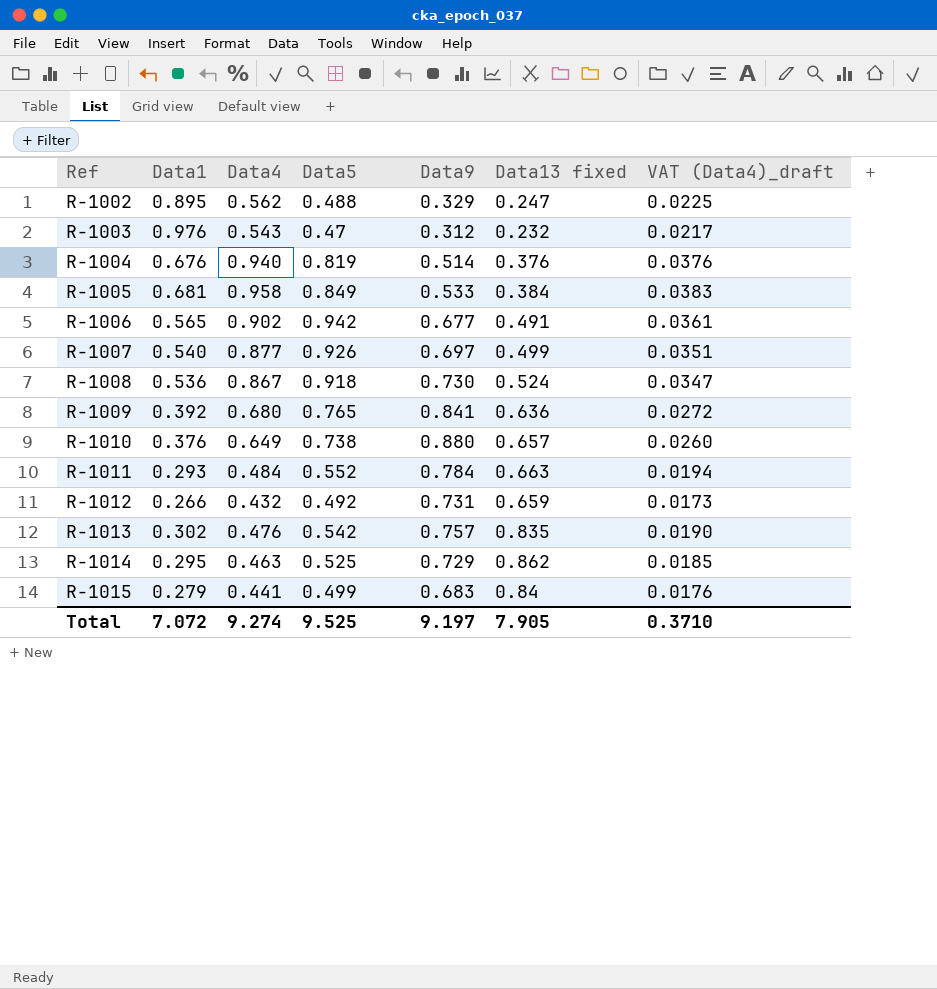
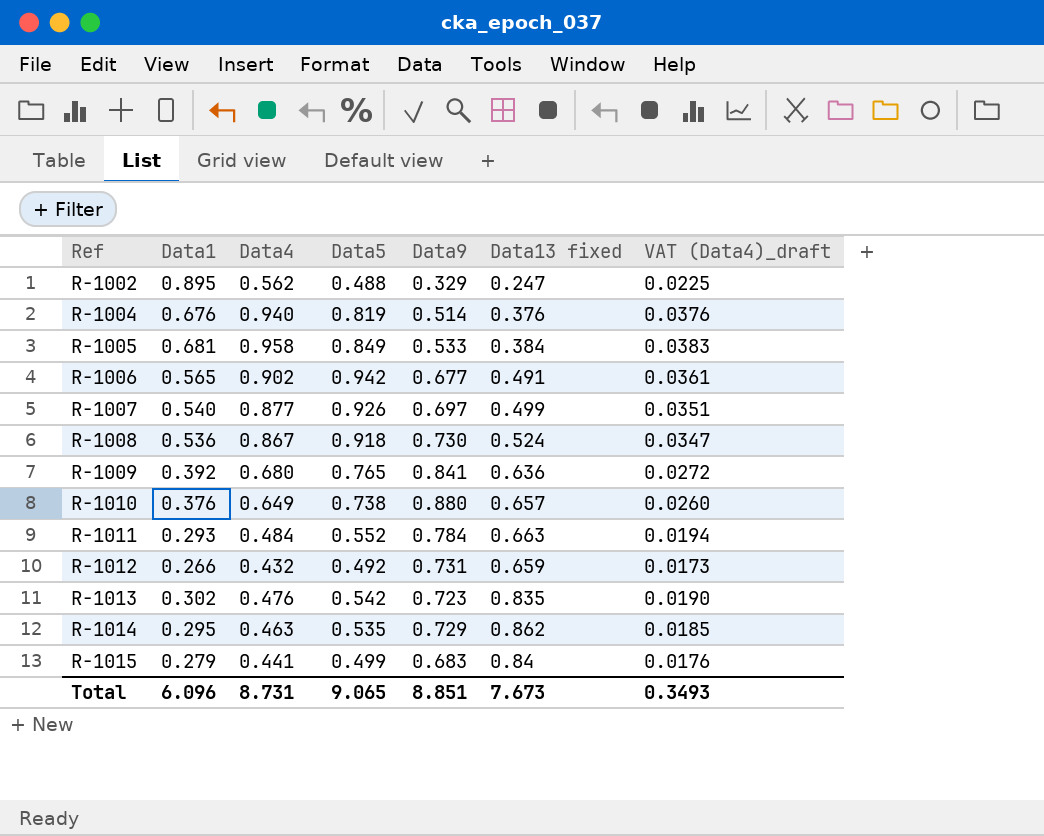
row R-1003: 0.976 | 0.543 | 0.47 | 0.312 | 0.232 | 0.0217 -> none
R-1013 | Data9: 0.757 -> 0.723
R-1014 | Data5: 0.525 -> 0.535
Total | Data1: 7.072 -> 6.096
Total | Data4: 9.274 -> 8.731
Total | Data5: 9.525 -> 9.065
Total | Data9: 9.197 -> 8.851
Total | Data13 fixed: 7.905 -> 7.673
Total | VAT (Data4)_draft: 0.3710 -> 0.3493

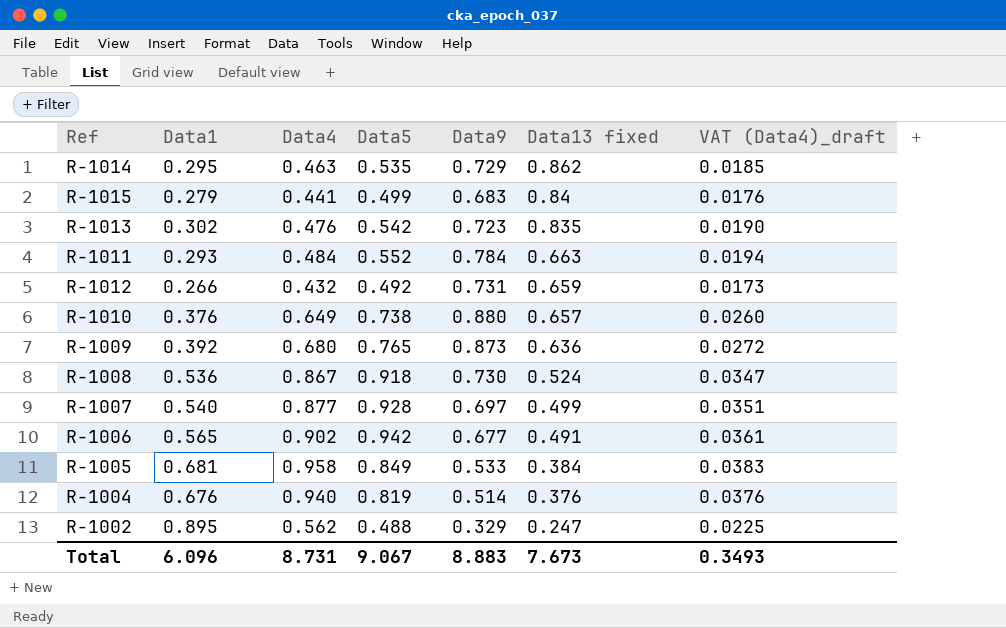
row order: Ref ascending -> Data13 fixed descending
R-1009 | Data9: 0.841 -> 0.873
R-1007 | Data5: 0.926 -> 0.928
Total | Data5: 9.065 -> 9.067
Total | Data9: 8.851 -> 8.883

